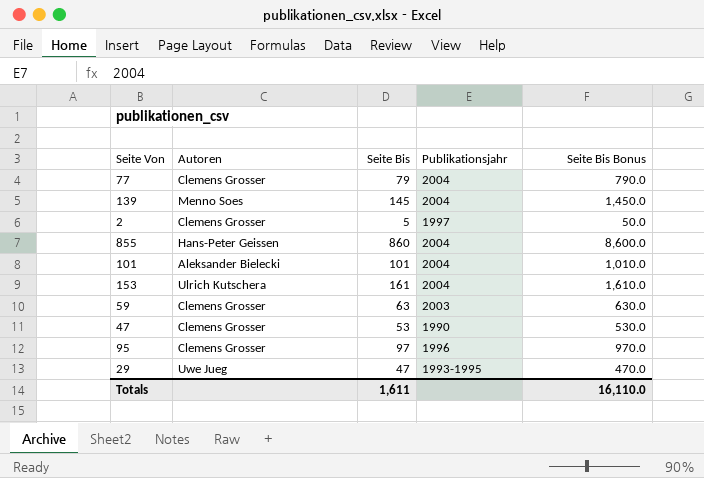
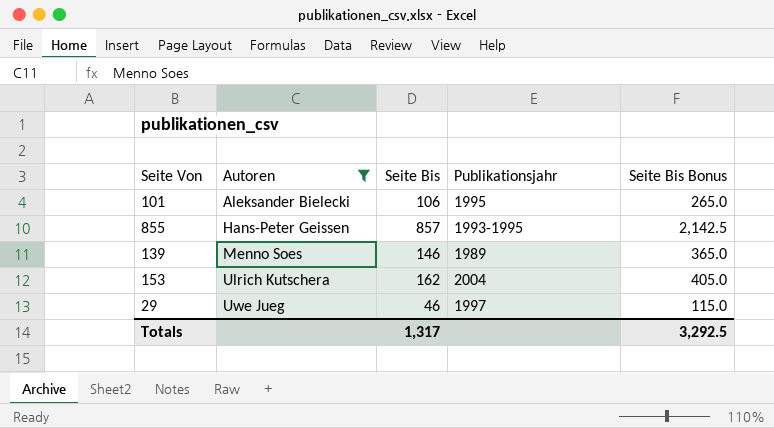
filter: none -> Autoren != Clemens Grosser
row order: none -> Autoren ascending
column Seite Bis Bonus | formula: [Seite Bis] * 10 -> [Seite Bis] * 2.5
101 | Seite Bis: 101 -> 106
101 | Publikationsjahr: 2004 -> 1995
855 | Seite Bis: 860 -> 857
855 | Publikationsjahr: 2004 -> 1993-1995
139 | Seite Bis: 145 -> 146
139 | Publikationsjahr: 2004 -> 1989
153 | Seite Bis: 161 -> 162
29 | Seite Bis: 47 -> 46
29 | Publikationsjahr: 1993-1995 -> 1997
Totals | Seite Bis: 1,611 -> 1,317
Totals | Seite Bis Bonus: 16,110.0 -> 3,292.5

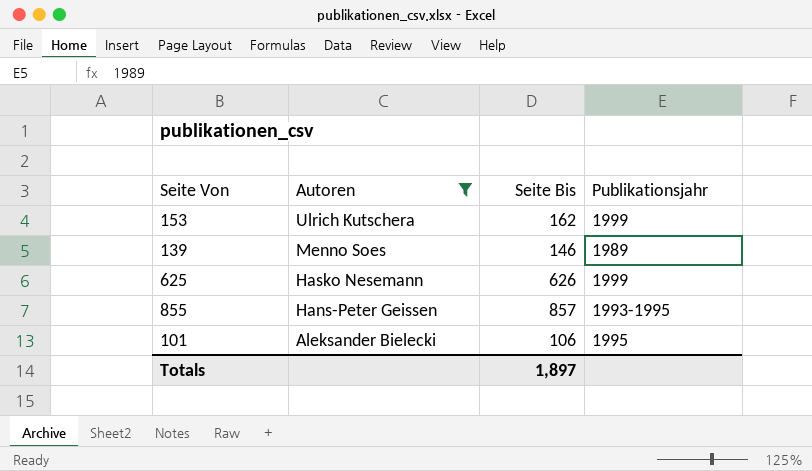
row order: Autoren ascending -> Autoren descending
column Seite Bis Bonus | formula: [Seite Bis] * 2.5 -> none
row 29: Uwe Jueg | 46 | 1997 | 115.0 -> none
153 | Publikationsjahr: 2004 -> 1999
row 625: none -> Hasko Nesemann | 626 | 1999
Totals | Seite Bis: 1,317 -> 1,897

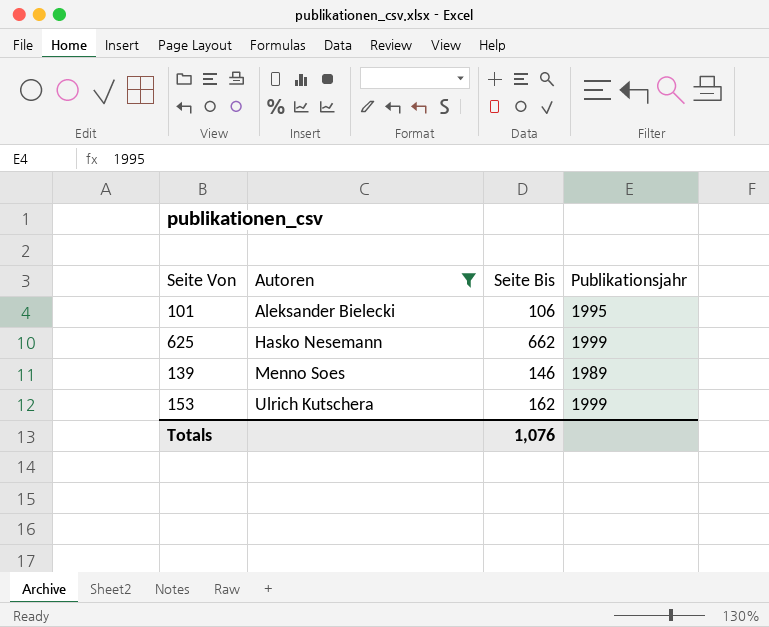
row order: Autoren descending -> Autoren ascending
row 855: Hans-Peter Geissen | 857 | 1993-1995 -> none
625 | Seite Bis: 626 -> 662
Totals | Seite Bis: 1,897 -> 1,076

